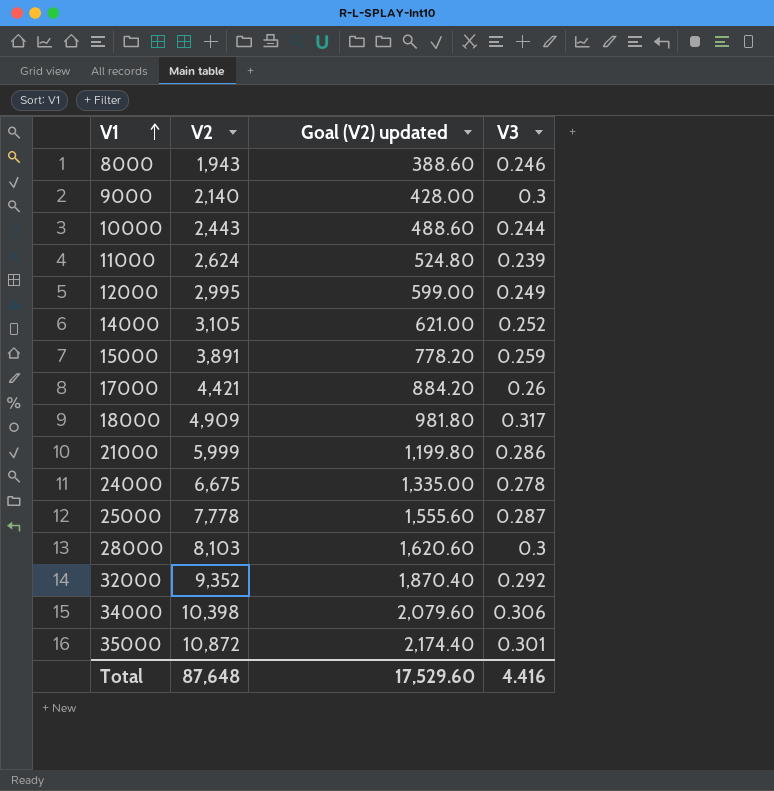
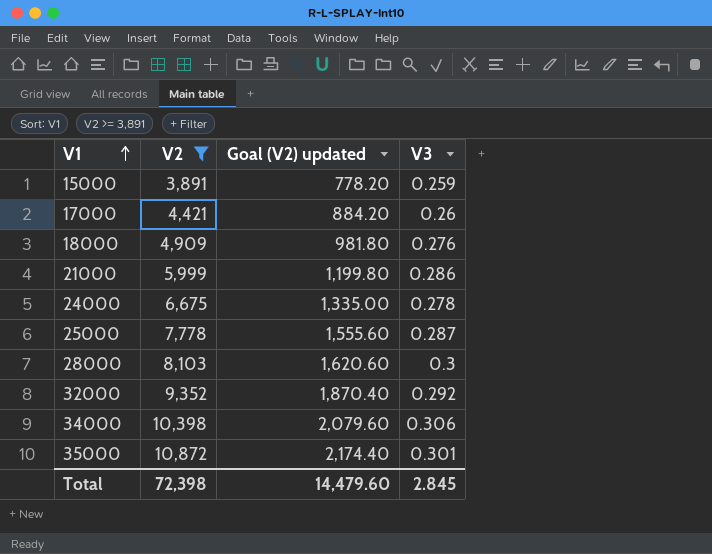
filter: none -> V2 >= 3,891
18000 | V3: 0.317 -> 0.276
Total | V2: 87,648 -> 72,398
Total | Goal (V2) updated: 17,529.60 -> 14,479.60
Total | V3: 4.416 -> 2.845

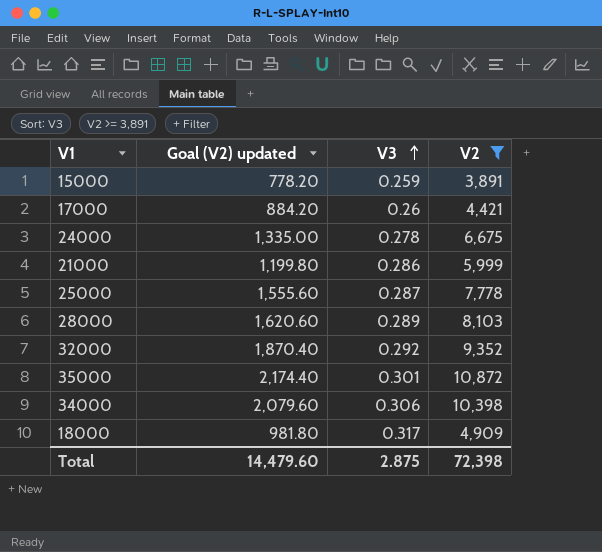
row order: V1 ascending -> V3 ascending
column V2 | position: 2 -> 4
28000 | V3: 0.3 -> 0.289
18000 | V3: 0.276 -> 0.317
Total | V3: 2.845 -> 2.875

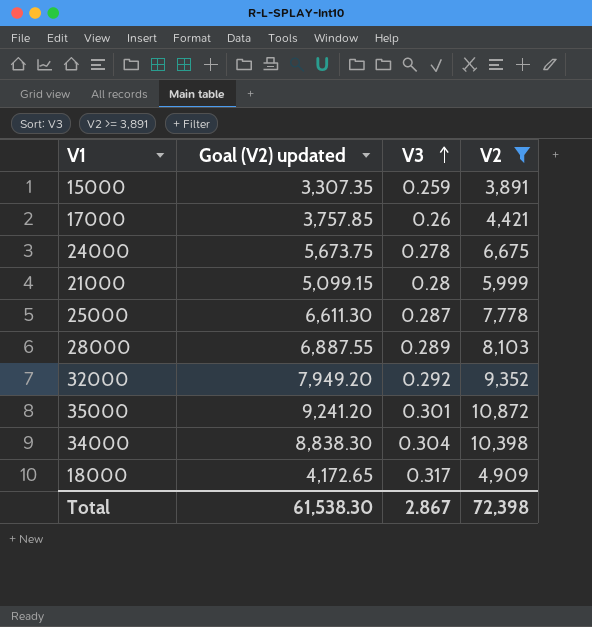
column Goal (V2) updated | formula: [V2] * 0.2 -> [V2] * 0.85
21000 | V3: 0.286 -> 0.28
34000 | V3: 0.306 -> 0.304
Total | Goal (V2) updated: 14,479.60 -> 61,538.30
Total | V3: 2.875 -> 2.867

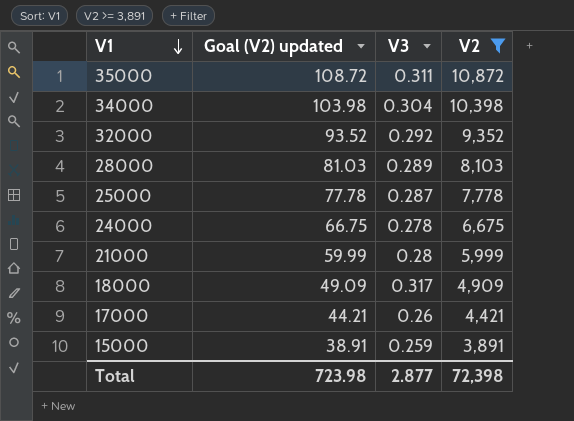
row order: V3 ascending -> V1 descending
column Goal (V2) updated | formula: [V2] * 0.85 -> [V2] * 0.01
35000 | V3: 0.301 -> 0.311
Total | Goal (V2) updated: 61,538.30 -> 723.98
Total | V3: 2.867 -> 2.877

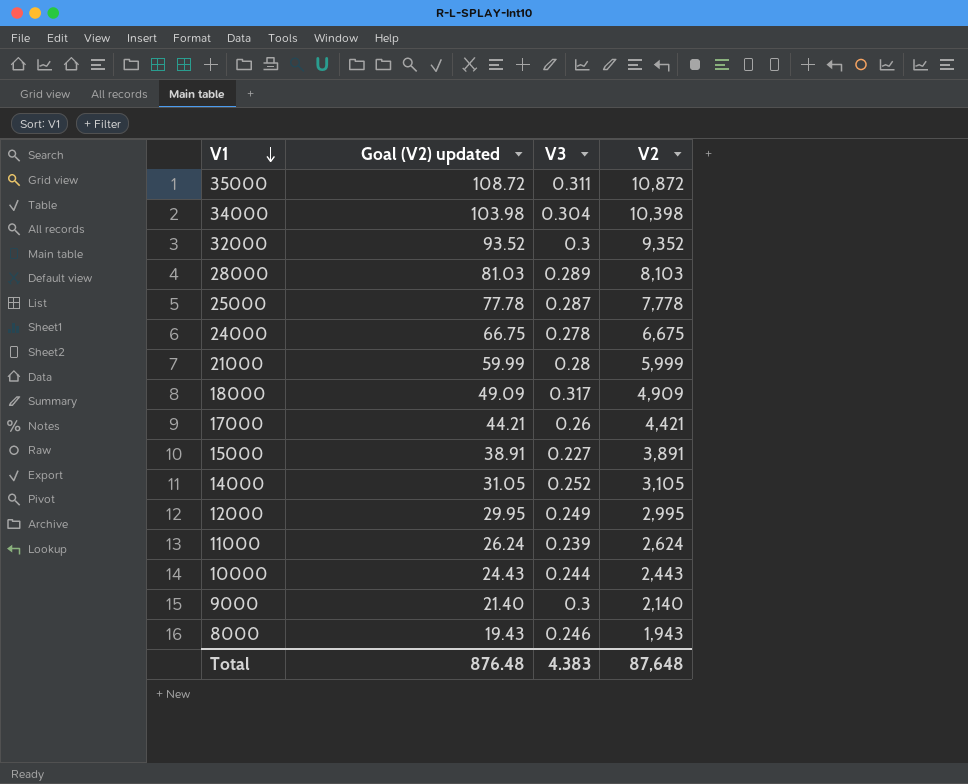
filter: V2 >= 3,891 -> none
32000 | V3: 0.292 -> 0.3
15000 | V3: 0.259 -> 0.227
Total | Goal (V2) updated: 723.98 -> 876.48
Total | V3: 2.877 -> 4.383
Total | V2: 72,398 -> 87,648

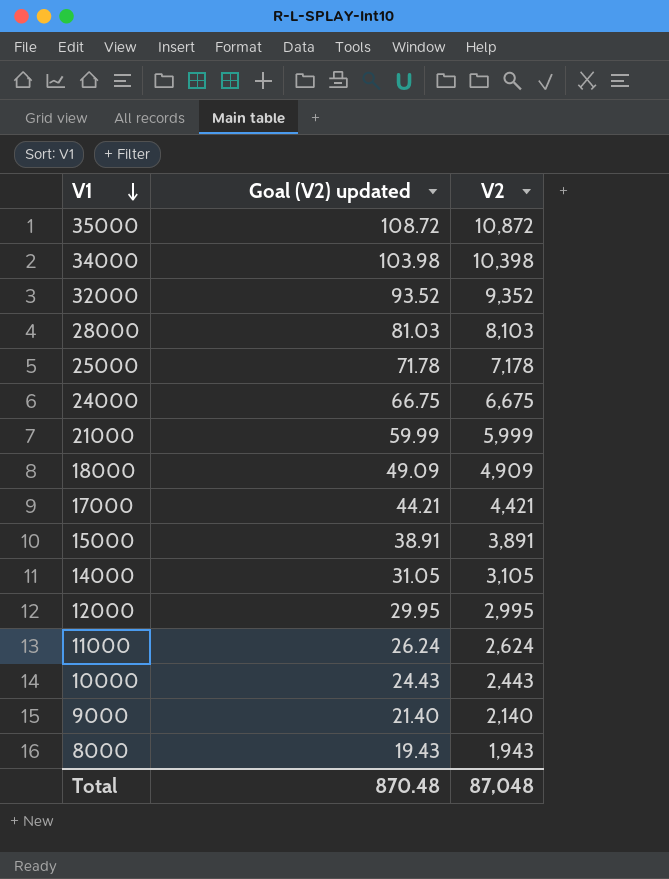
column V3 | position: 3 -> none
25000 | Goal (V2) updated: 77.78 -> 71.78
25000 | V2: 7,778 -> 7,178
Total | Goal (V2) updated: 876.48 -> 870.48
Total | V2: 87,648 -> 87,048

